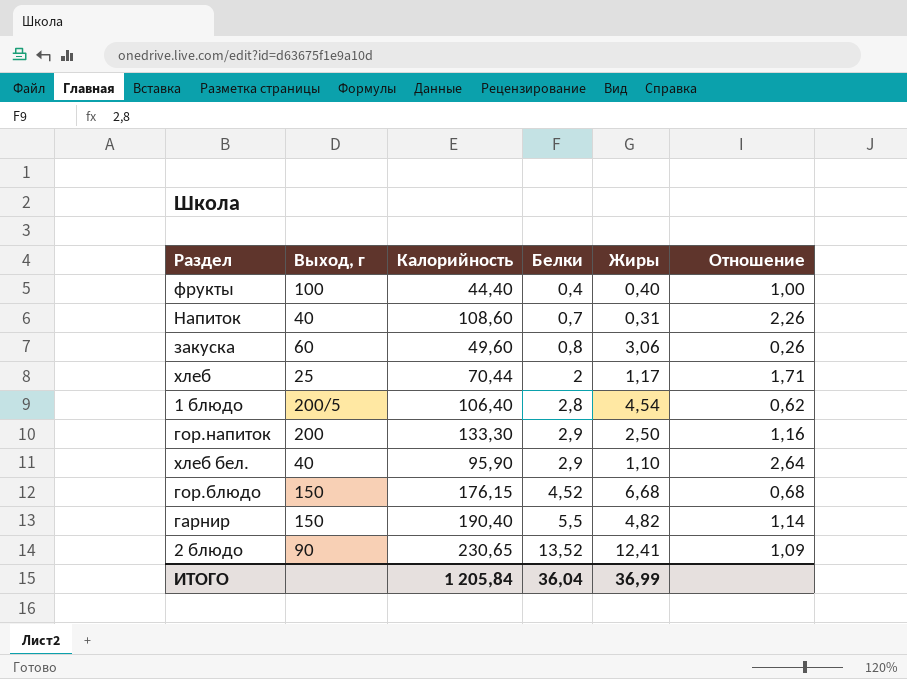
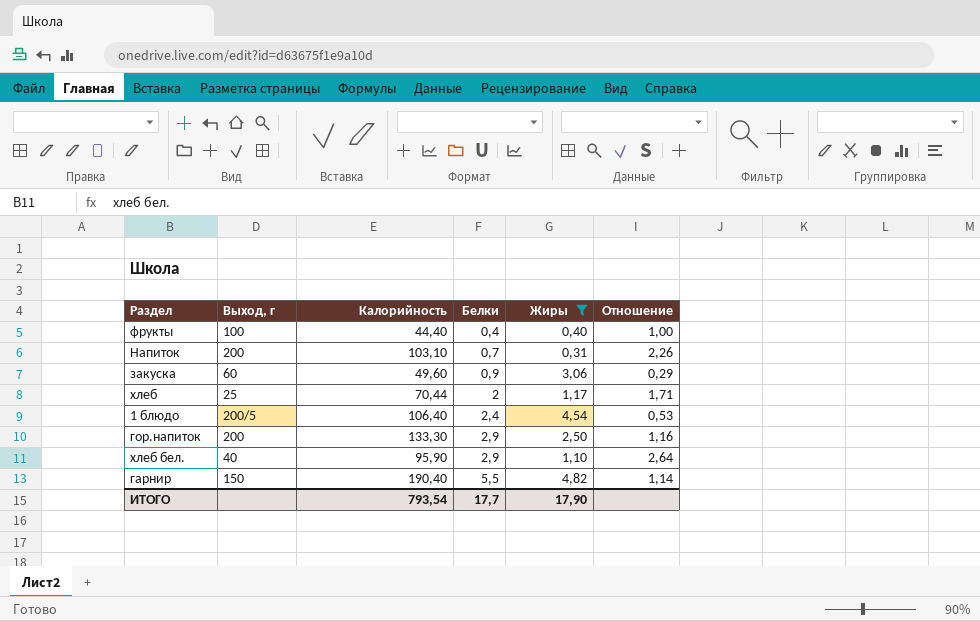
filter: none -> Жиры <= 4,82
Напиток | Выход, г: 40 -> 200
Напиток | Калорийность: 108,60 -> 103,10
закуска | Белки: 0,8 -> 0,9
закуска | Отношение: 0,26 -> 0,29
1 блюдо | Белки: 2,8 -> 2,4
1 блюдо | Отношение: 0,62 -> 0,53
ИТОГО | Калорийность: 1 205,84 -> 793,54
ИТОГО | Белки: 36,04 -> 17,7
ИТОГО | Жиры: 36,99 -> 17,90

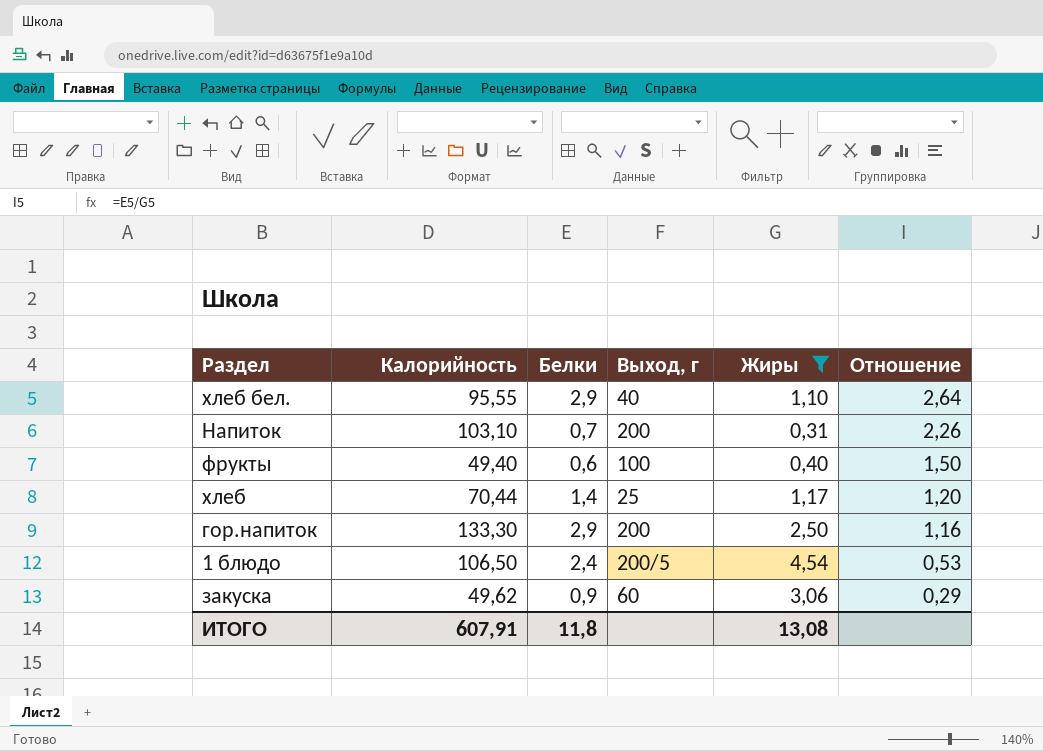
row order: Белки ascending -> Отношение descending
column Выход, г | position: 2 -> 4
row гарнир: 150 | 190,40 | 5,5 | 4,82 | 1,14 -> none
хлеб бел. | Калорийность: 95,90 -> 95,55
фрукты | Калорийность: 44,40 -> 49,40
фрукты | Белки: 0,4 -> 0,6
фрукты | Отношение: 1,00 -> 1,50
хлеб | Белки: 2 -> 1,4
хлеб | Отношение: 1,71 -> 1,20
1 блюдо | Калорийность: 106,40 -> 106,50
закуска | Калорийность: 49,60 -> 49,62
ИТОГО | Калорийность: 793,54 -> 607,91
ИТОГО | Белки: 17,7 -> 11,8
ИТОГО | Жиры: 17,90 -> 13,08

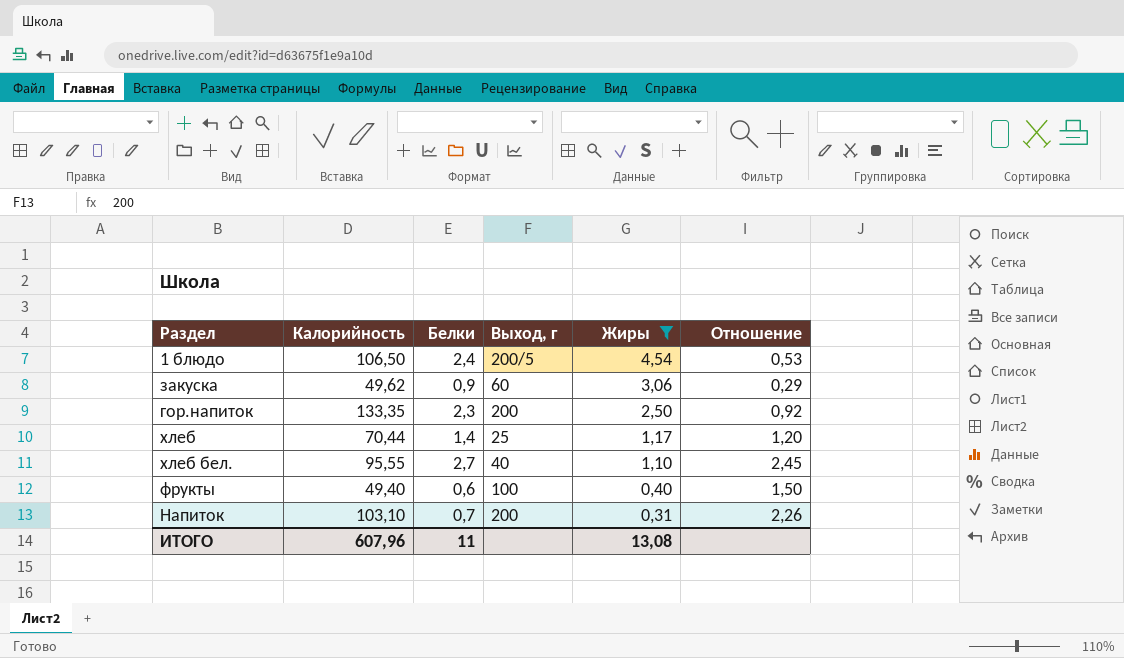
row order: Отношение descending -> Жиры descending
гор.напиток | Калорийность: 133,30 -> 133,35
гор.напиток | Белки: 2,9 -> 2,3
гор.напиток | Отношение: 1,16 -> 0,92
хлеб бел. | Белки: 2,9 -> 2,7
хлеб бел. | Отношение: 2,64 -> 2,45
ИТОГО | Калорийность: 607,91 -> 607,96
ИТОГО | Белки: 11,8 -> 11

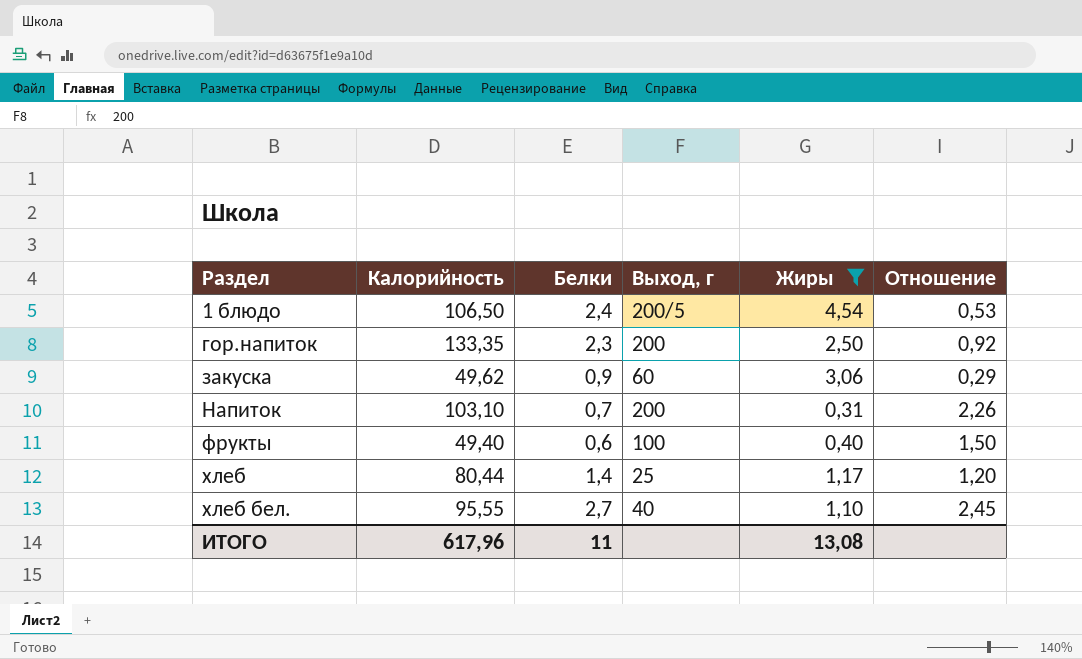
row order: Жиры descending -> Раздел ascending
хлеб | Калорийность: 70,44 -> 80,44
ИТОГО | Калорийность: 607,96 -> 617,96

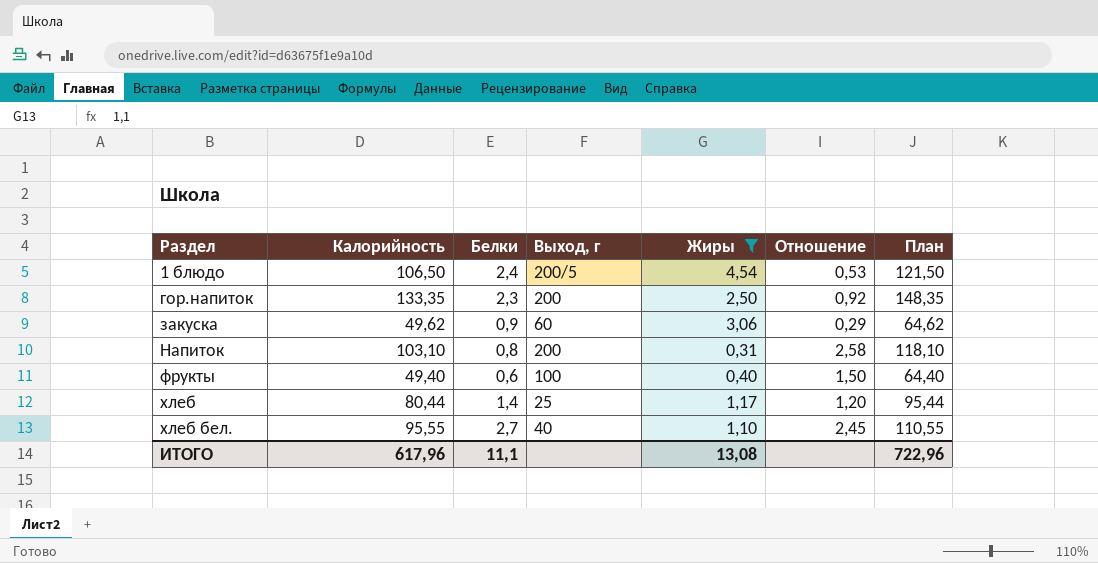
column План | formula: none -> [Калорийность] + 15
Напиток | Белки: 0,7 -> 0,8
Напиток | Отношение: 2,26 -> 2,58
ИТОГО | Белки: 11 -> 11,1

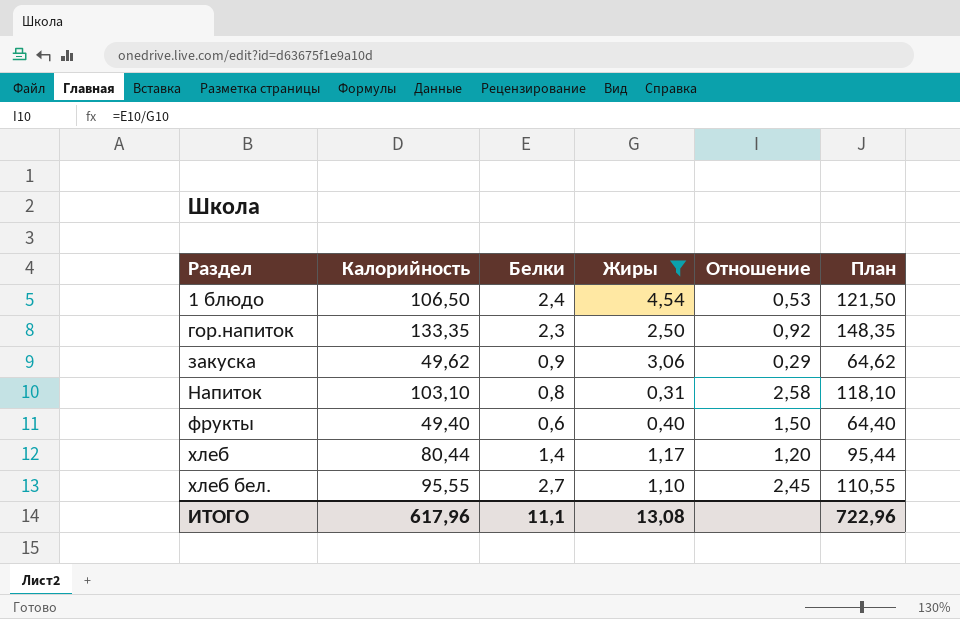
column Выход, г | position: 4 -> none

